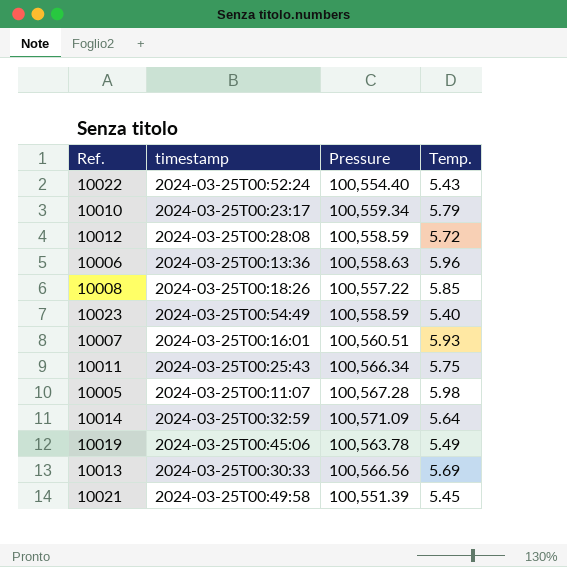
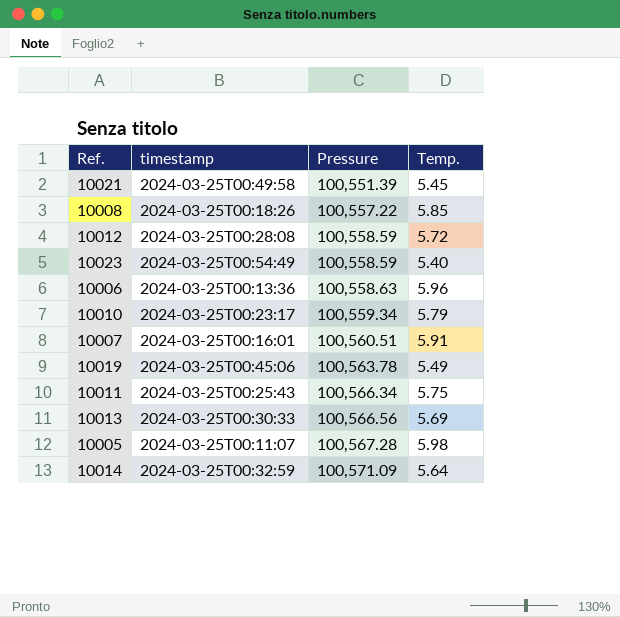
row order: none -> Pressure ascending
row 10022: 2024-03-25T00:52:24 | 100,554.40 | 5.43 -> none
10007 | Temp.: 5.93 -> 5.91

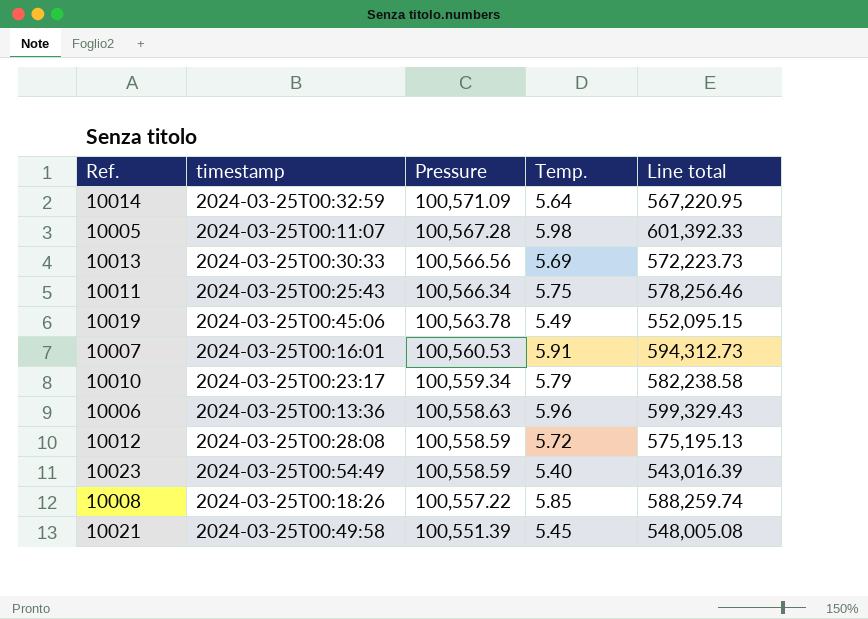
row order: Pressure ascending -> Pressure descending
column Line total | formula: none -> [Pressure] * [Temp.]
10007 | Pressure: 100,560.51 -> 100,560.53

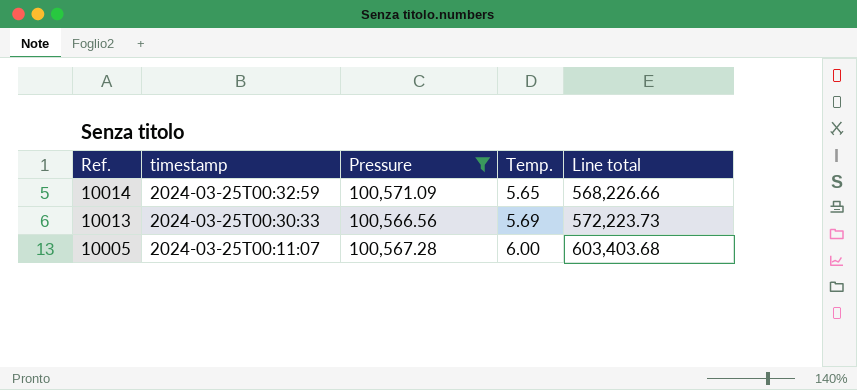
filter: none -> Pressure >= 100,566.56
row order: Pressure descending -> Ref. descending
10014 | Temp.: 5.64 -> 5.65
10014 | Line total: 567,220.95 -> 568,226.66
10005 | Temp.: 5.98 -> 6.00
10005 | Line total: 601,392.33 -> 603,403.68

